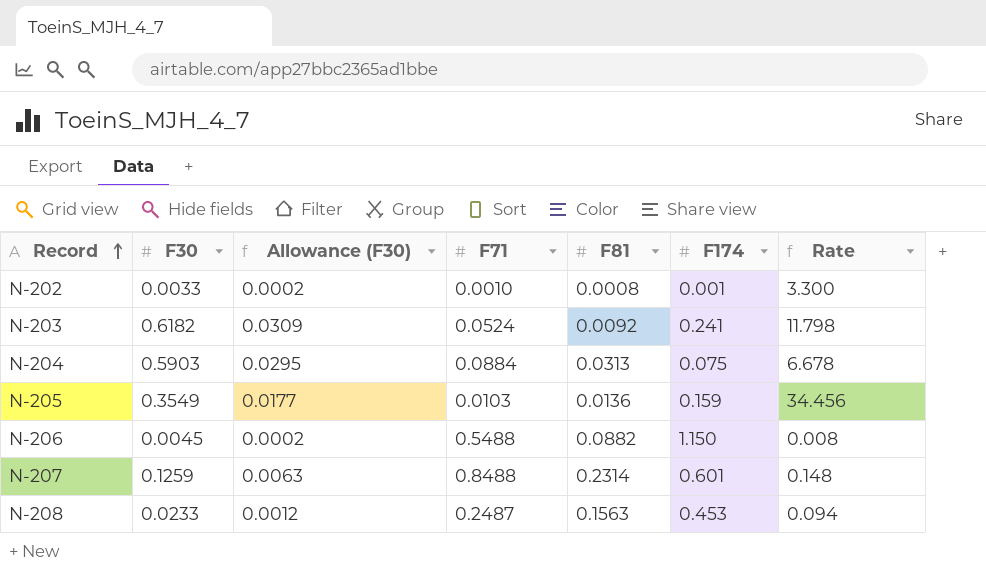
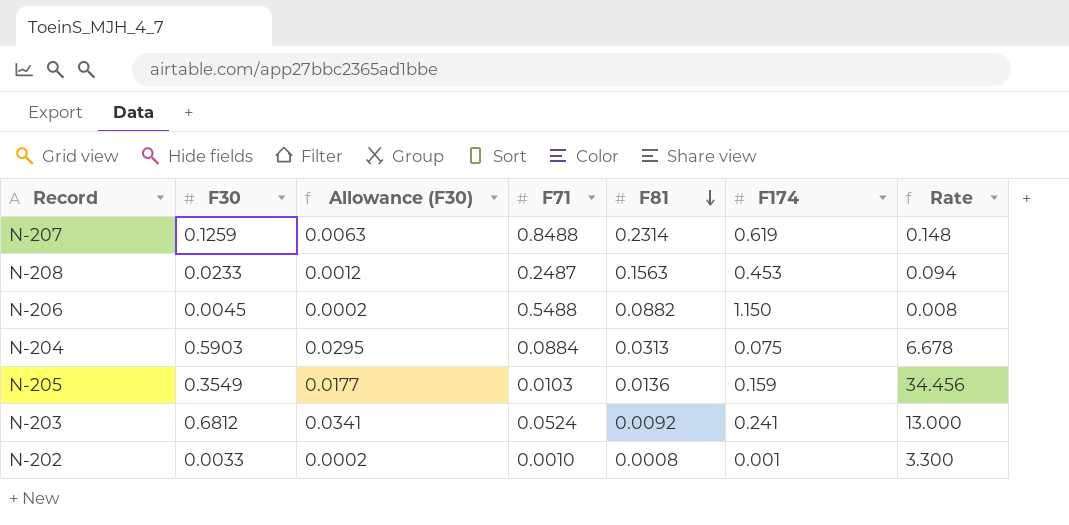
row order: Record ascending -> F81 descending
N-207 | F174: 0.601 -> 0.619
N-203 | F30: 0.6182 -> 0.6812
N-203 | Allowance (F30): 0.0309 -> 0.0341
N-203 | Rate: 11.798 -> 13.000

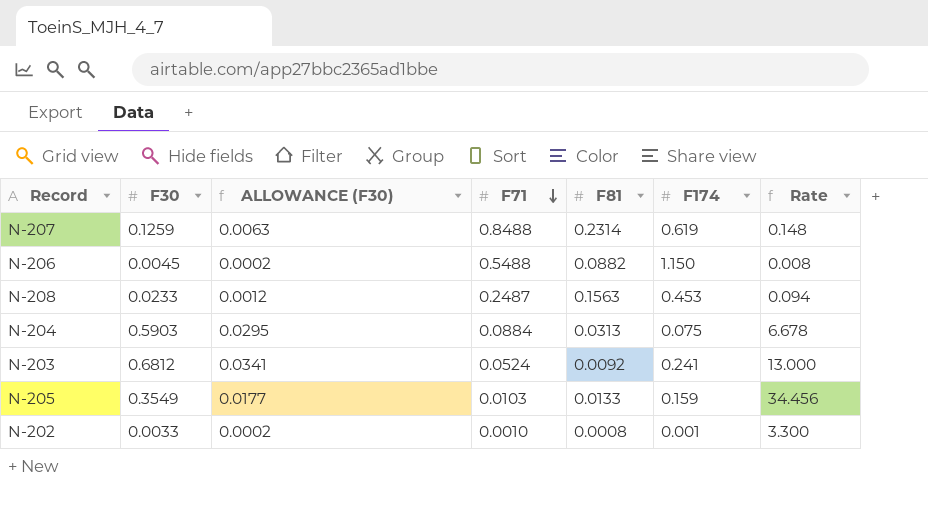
row order: F81 descending -> F71 descending
column name: Allowance (F30) -> ALLOWANCE (F30)
N-205 | F81: 0.0136 -> 0.0133

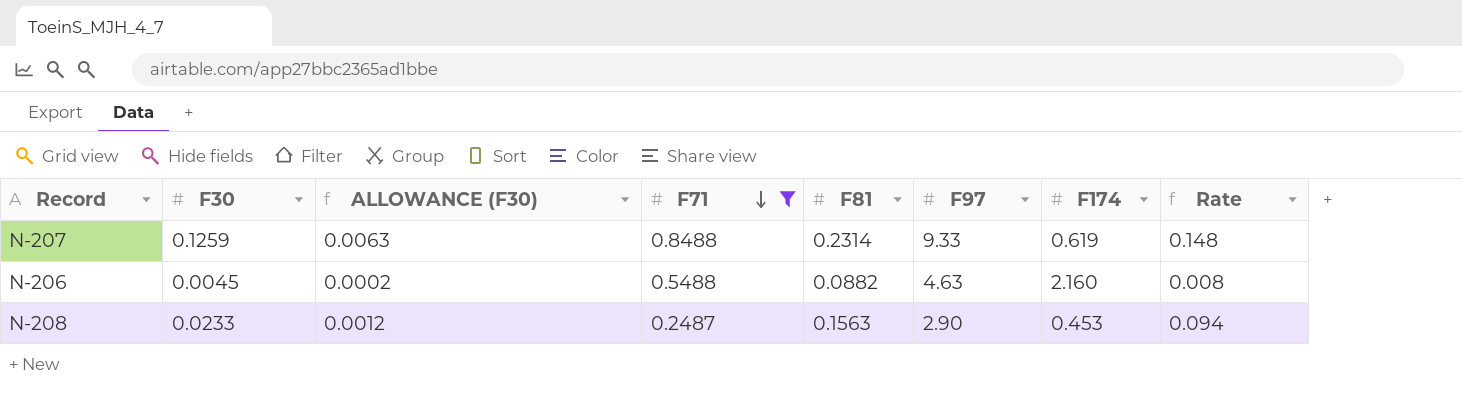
filter: none -> F71 >= 0.2487
column F97 | position: none -> 6
N-206 | F174: 1.150 -> 2.160

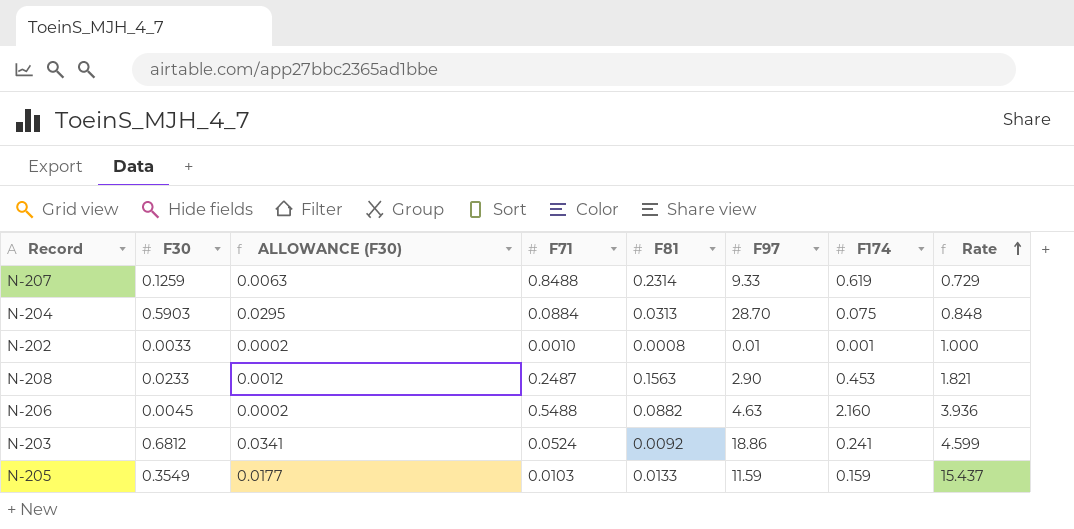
filter: F71 >= 0.2487 -> none
row order: F71 descending -> Rate ascending
column Rate | formula: [F30] / [F71] -> [F174] / [F71]

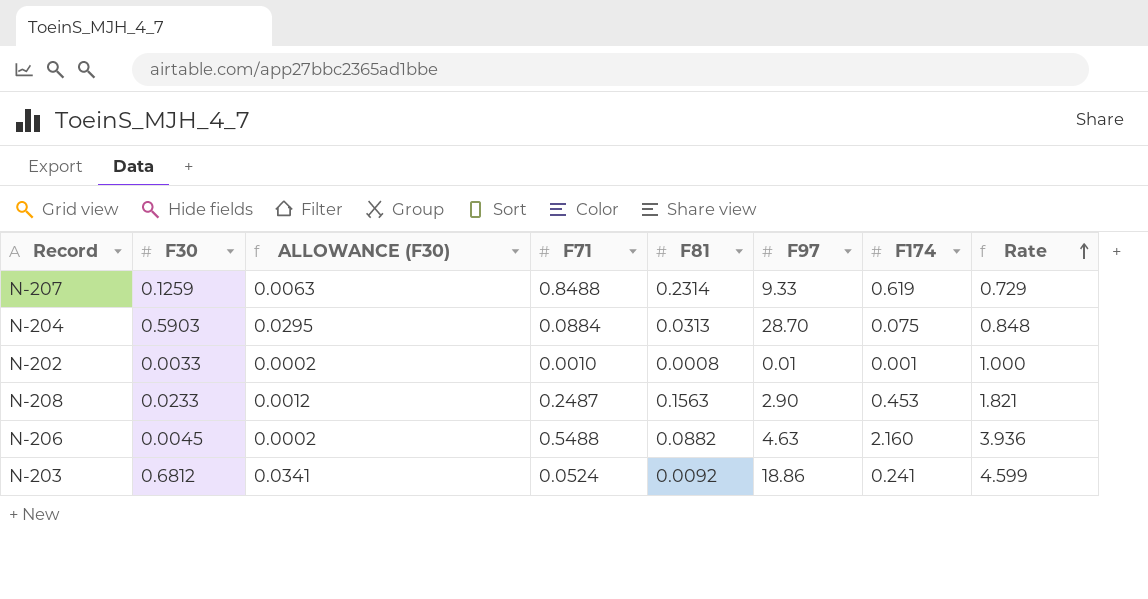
row N-205: 0.3549 | 0.0177 | 0.0103 | 0.0133 | 11.59 | 0.159 | 15.437 -> none

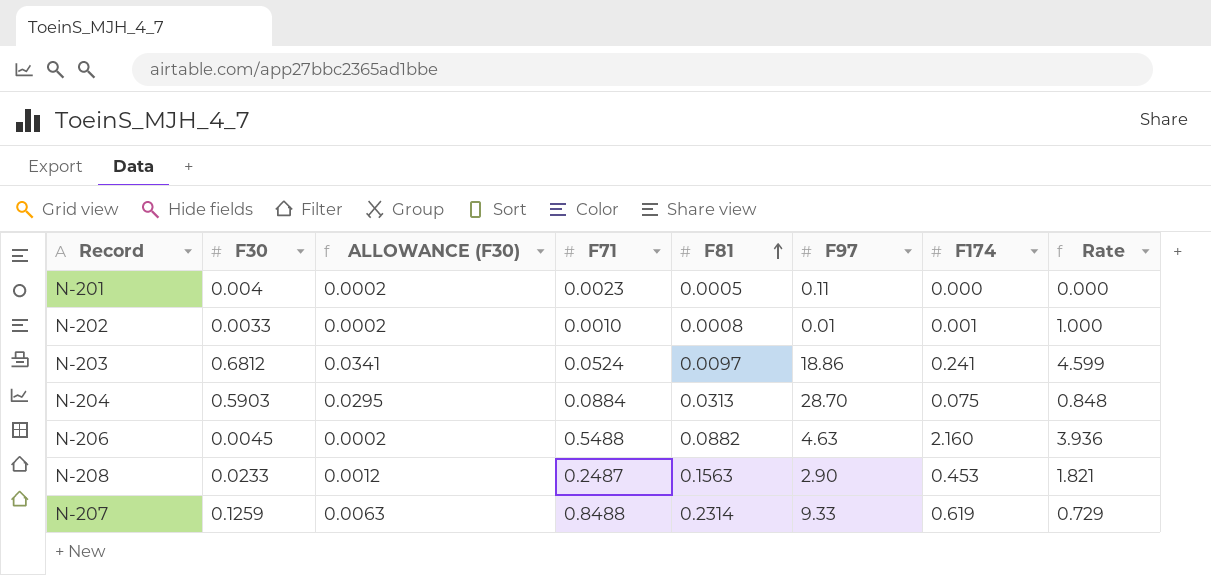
row order: Rate ascending -> F81 ascending
row N-201: none -> 0.004 | 0.0002 | 0.0023 | 0.0005 | 0.11 | 0.000 | 0.000
N-203 | F81: 0.0092 -> 0.0097

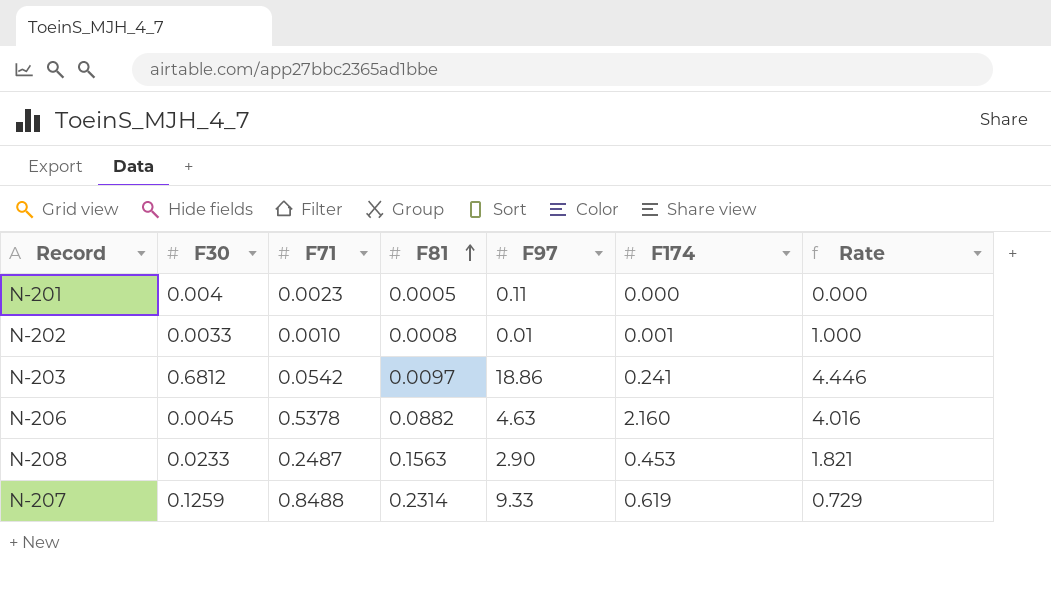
column ALLOWANCE (F30) | formula: [F30] * 0.05 -> none
row N-204: 0.5903 | 0.0295 | 0.0884 | 0.0313 | 28.70 | 0.075 | 0.848 -> none
N-203 | F71: 0.0524 -> 0.0542
N-203 | Rate: 4.599 -> 4.446
N-206 | F71: 0.5488 -> 0.5378
N-206 | Rate: 3.936 -> 4.016

